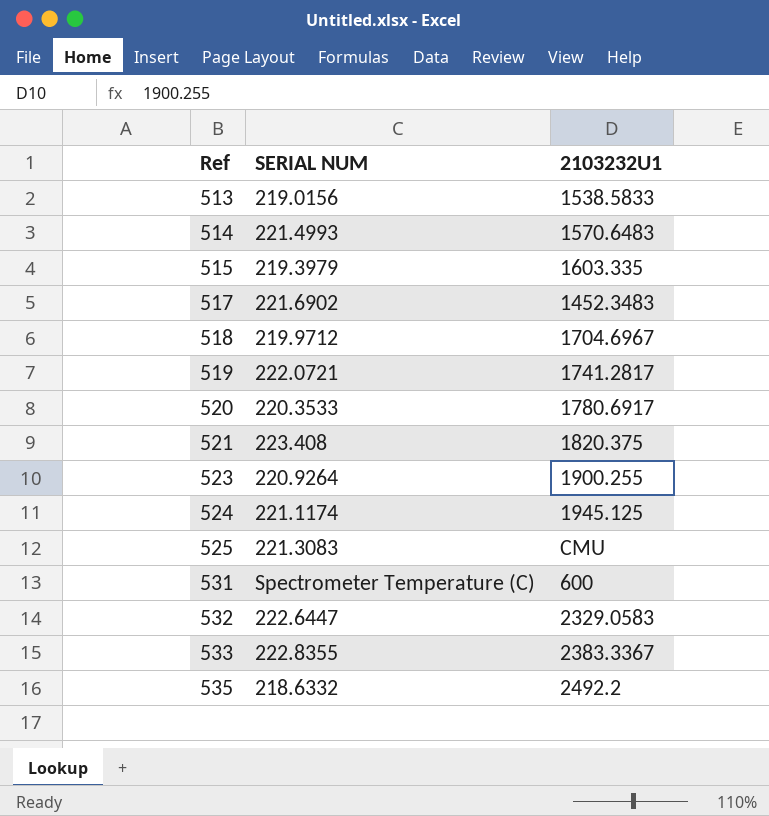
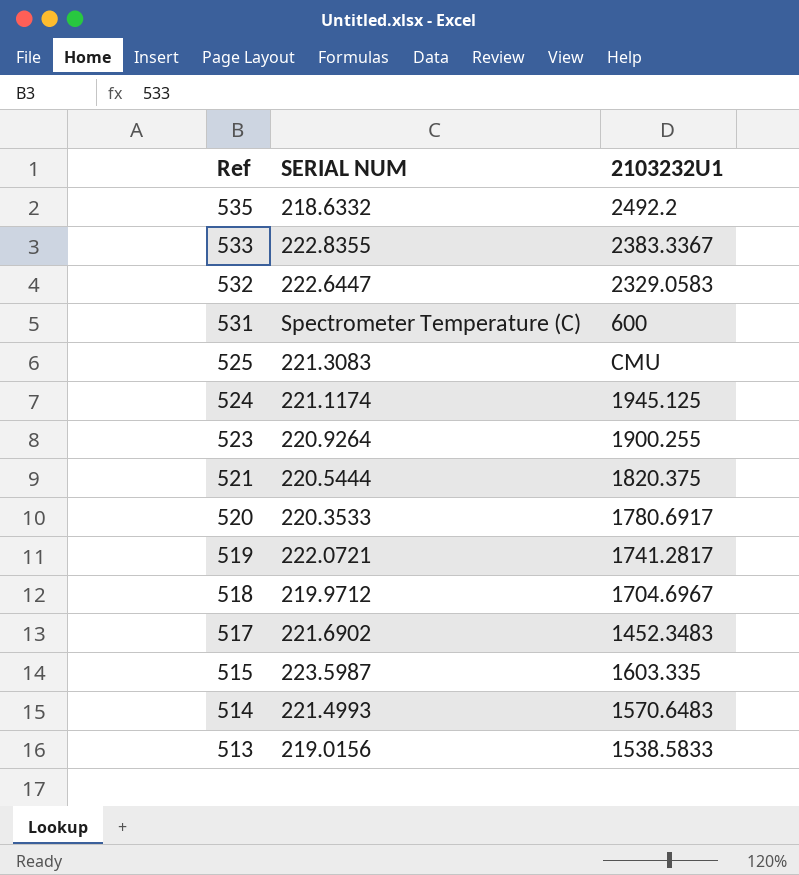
row order: Ref ascending -> Ref descending
521 | SERIAL NUM: 223.408 -> 220.5444
515 | SERIAL NUM: 219.3979 -> 223.5987

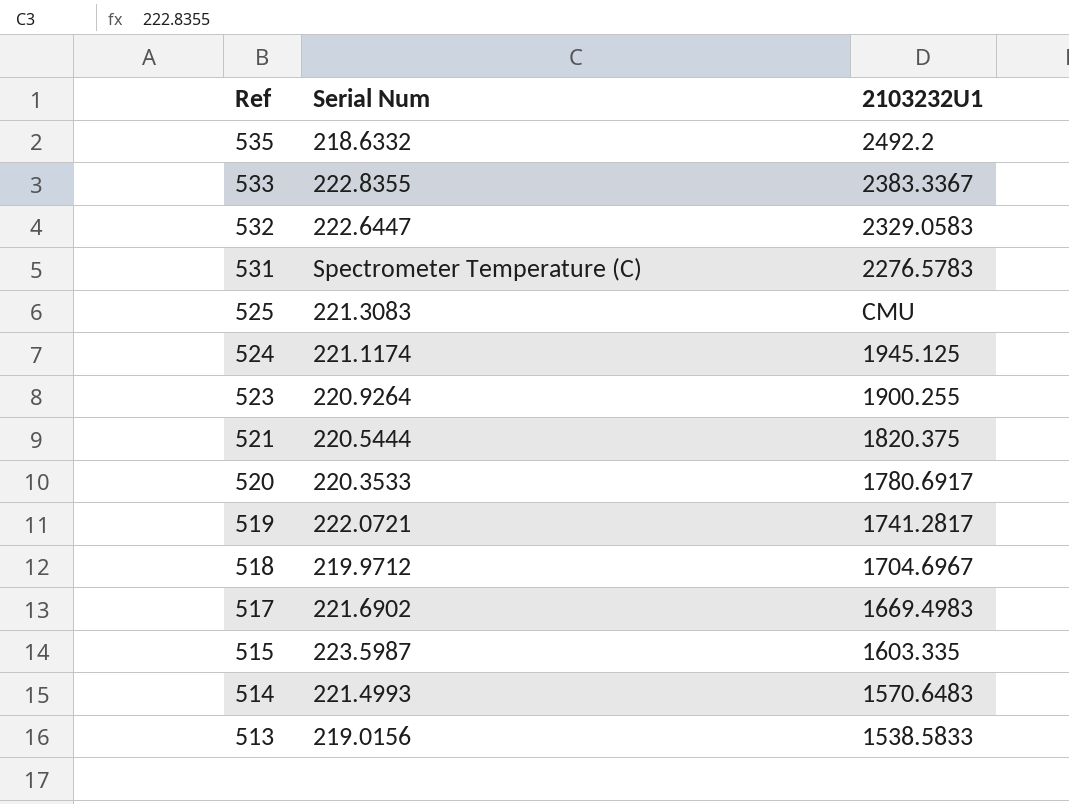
column name: SERIAL NUM -> Serial Num
531 | 2103232U1: 600 -> 2276.5783
517 | 2103232U1: 1452.3483 -> 1669.4983

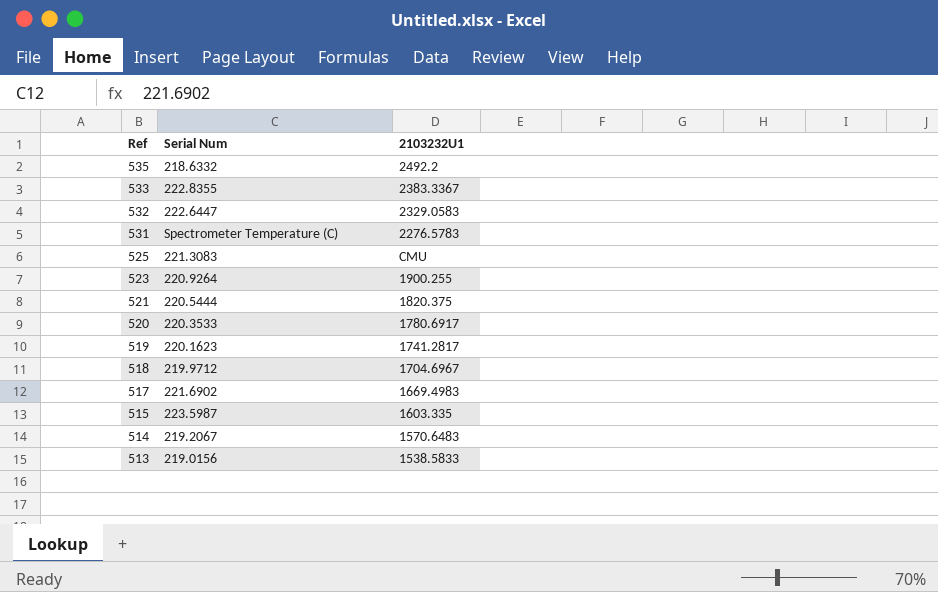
row 524: 221.1174 | 1945.125 -> none
519 | Serial Num: 222.0721 -> 220.1623
514 | Serial Num: 221.4993 -> 219.2067

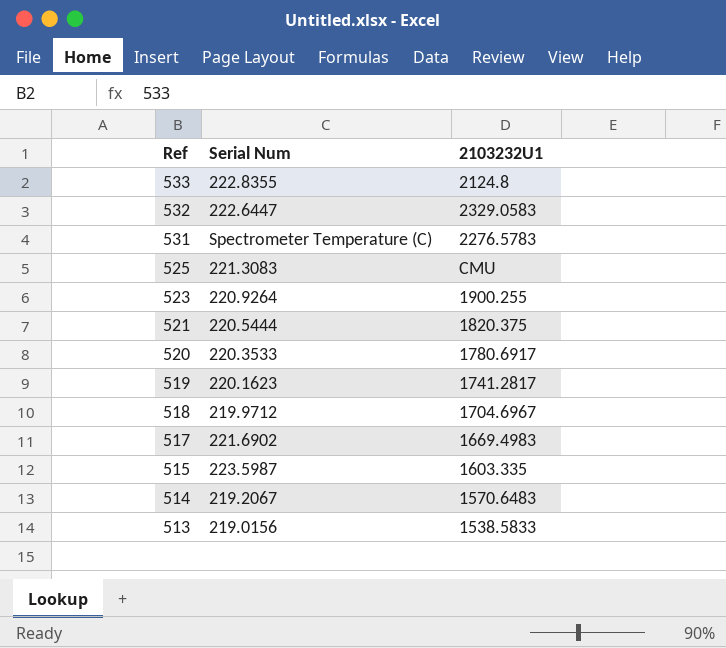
row 535: 218.6332 | 2492.2 -> none
533 | 2103232U1: 2383.3367 -> 2124.8

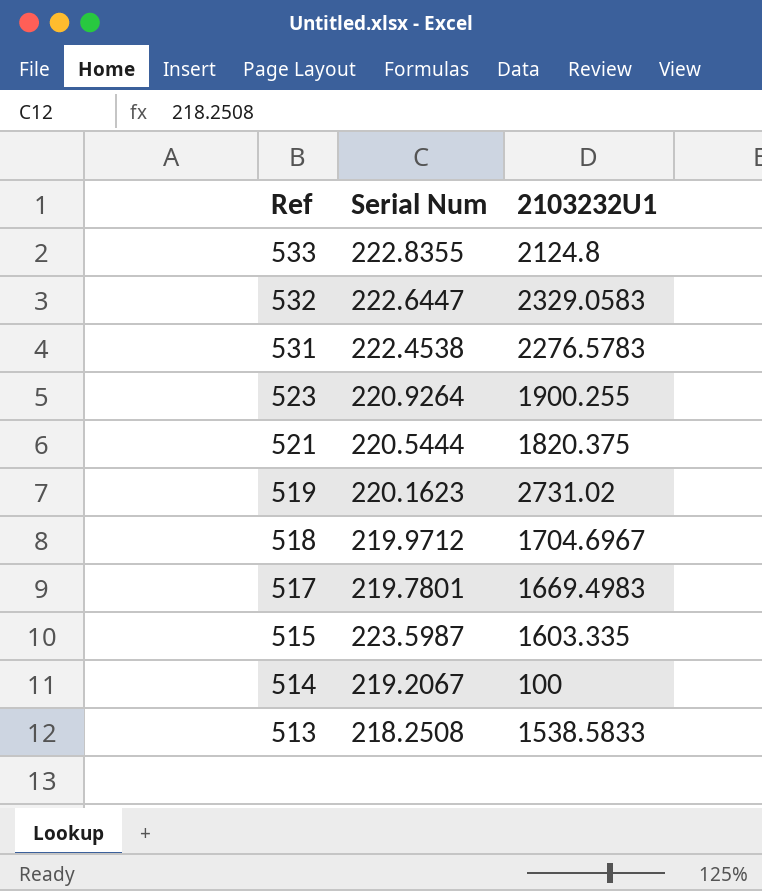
row 525: 221.3083 | CMU -> none
row 520: 220.3533 | 1780.6917 -> none
531 | Serial Num: Spectrometer Temperature (C) -> 222.4538
519 | 2103232U1: 1741.2817 -> 2731.02
517 | Serial Num: 221.6902 -> 219.7801
514 | 2103232U1: 1570.6483 -> 100
513 | Serial Num: 219.0156 -> 218.2508

